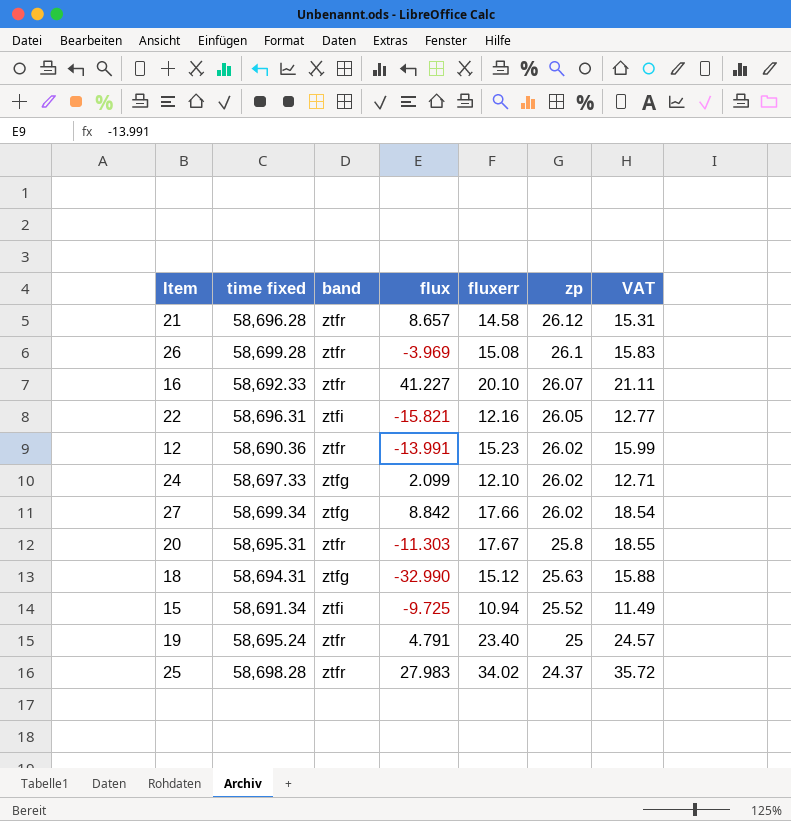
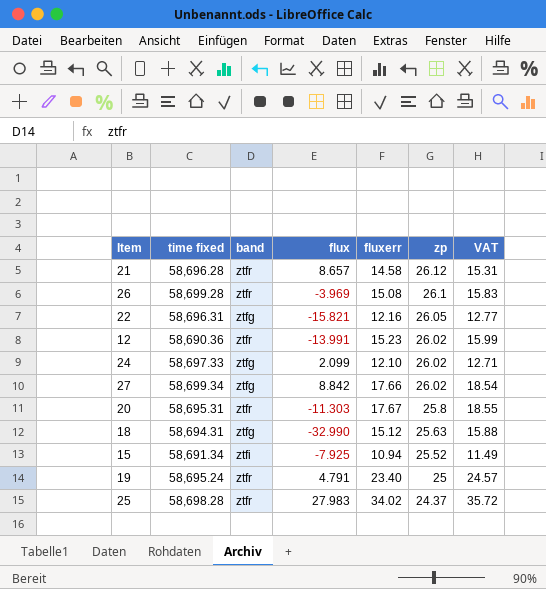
row 16: 58,692.33 | ztfr | 41.227 | 20.10 | 26.07 | 21.11 -> none
22 | band: ztfi -> ztfg
15 | flux: -9.725 -> -7.925

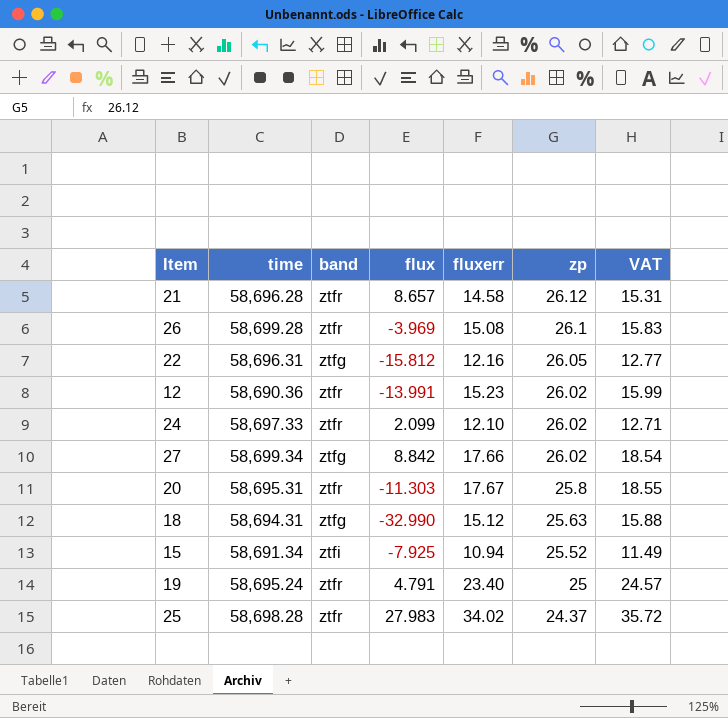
column name: time fixed -> time
22 | flux: -15.821 -> -15.812
24 | band: ztfg -> ztfr

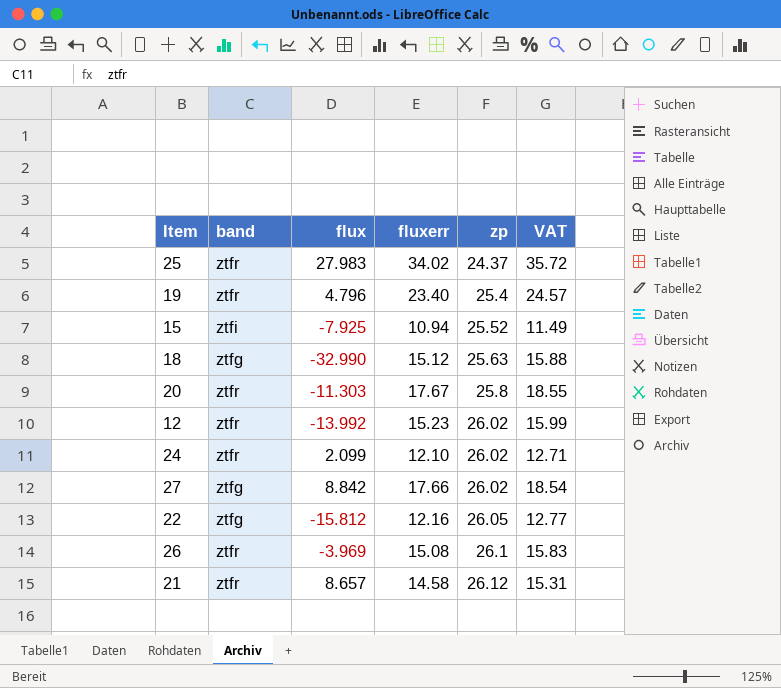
row order: zp descending -> zp ascending
column time | position: 2 -> none
19 | flux: 4.791 -> 4.796
19 | zp: 25 -> 25.4
12 | flux: -13.991 -> -13.992

